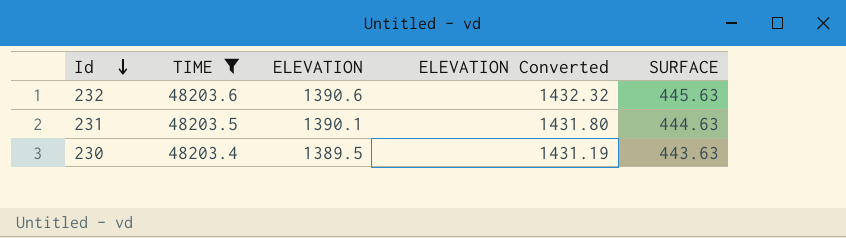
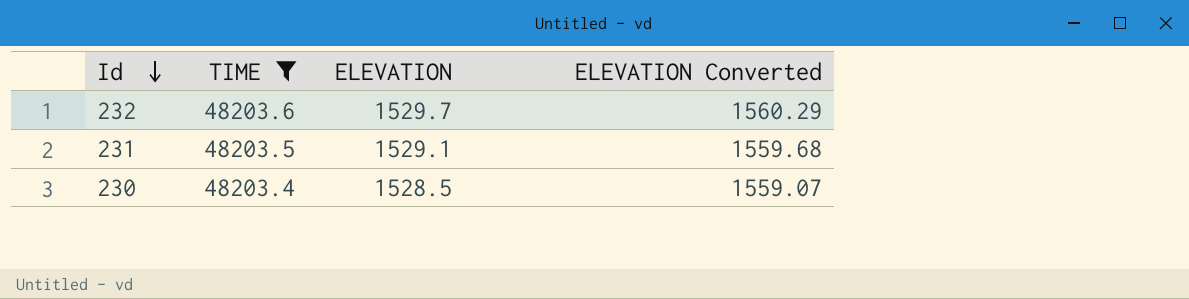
column SURFACE | position: 5 -> none
column ELEVATION Converted | formula: [ELEVATION] * 1.03 -> [ELEVATION] * 1.02
232 | ELEVATION: 1390.6 -> 1529.7
231 | ELEVATION: 1390.1 -> 1529.1
230 | ELEVATION: 1389.5 -> 1528.5

